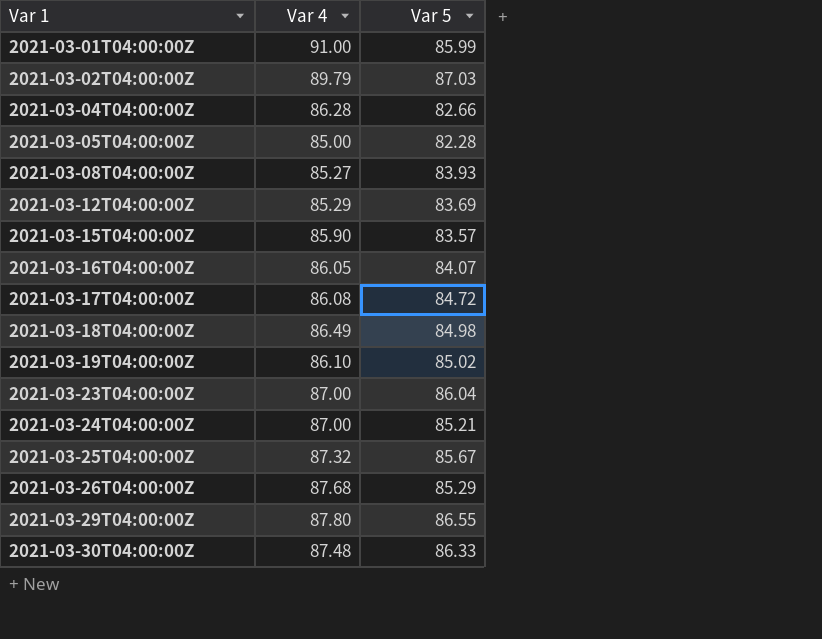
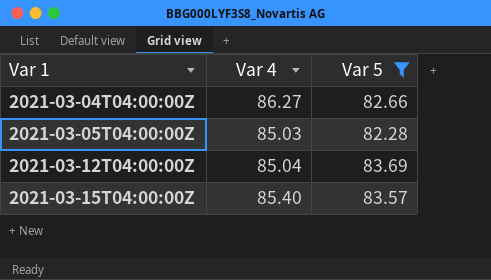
filter: none -> Var 5 <= 83.69
2021-03-04T04:00:00Z | Var 4: 86.28 -> 86.27
2021-03-05T04:00:00Z | Var 4: 85.00 -> 85.03
2021-03-12T04:00:00Z | Var 4: 85.29 -> 85.04
2021-03-15T04:00:00Z | Var 4: 85.90 -> 85.40

